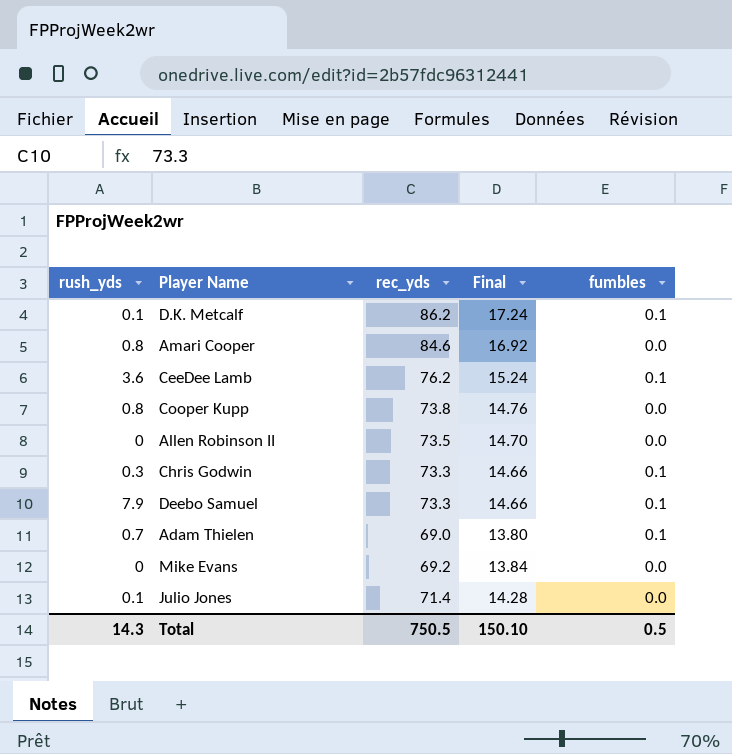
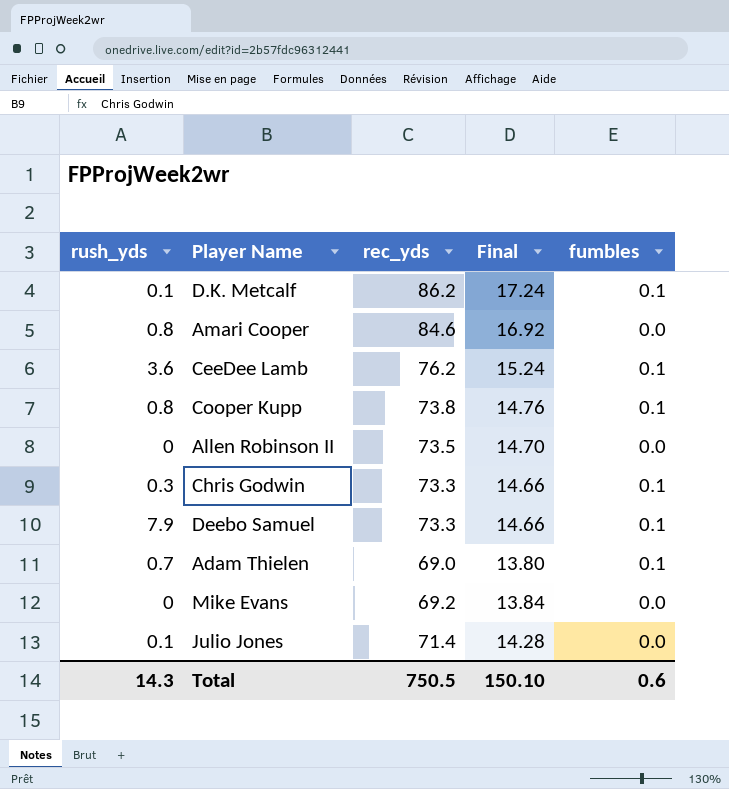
Cooper Kupp | fumbles: 0.0 -> 0.1
Total | fumbles: 0.5 -> 0.6

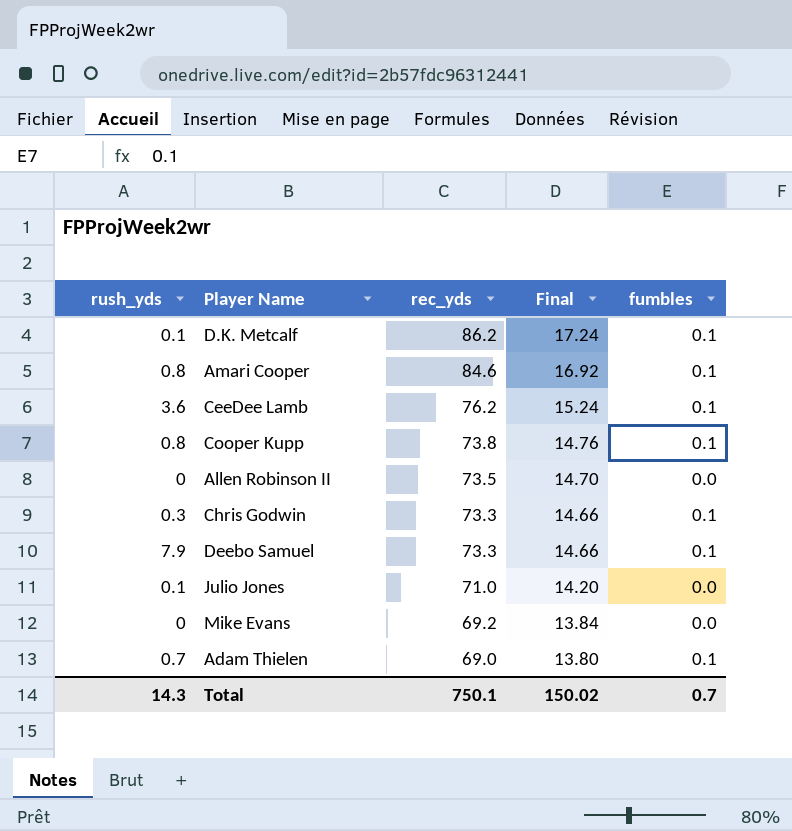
row order: none -> rec_yds descending
Amari Cooper | fumbles: 0.0 -> 0.1
Julio Jones | rec_yds: 71.4 -> 71.0
Julio Jones | Final: 14.28 -> 14.20
Total | rec_yds: 750.5 -> 750.1
Total | Final: 150.10 -> 150.02
Total | fumbles: 0.6 -> 0.7

